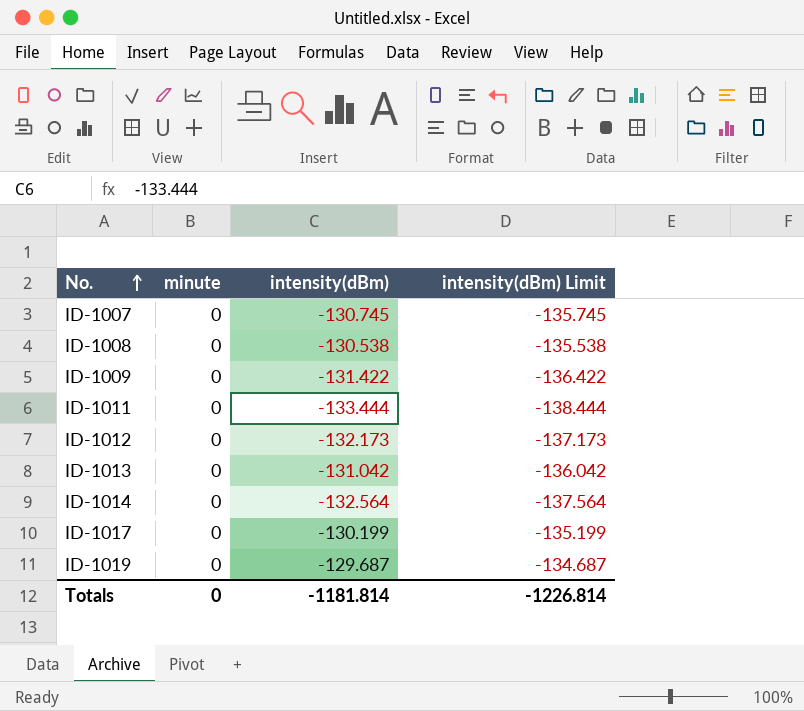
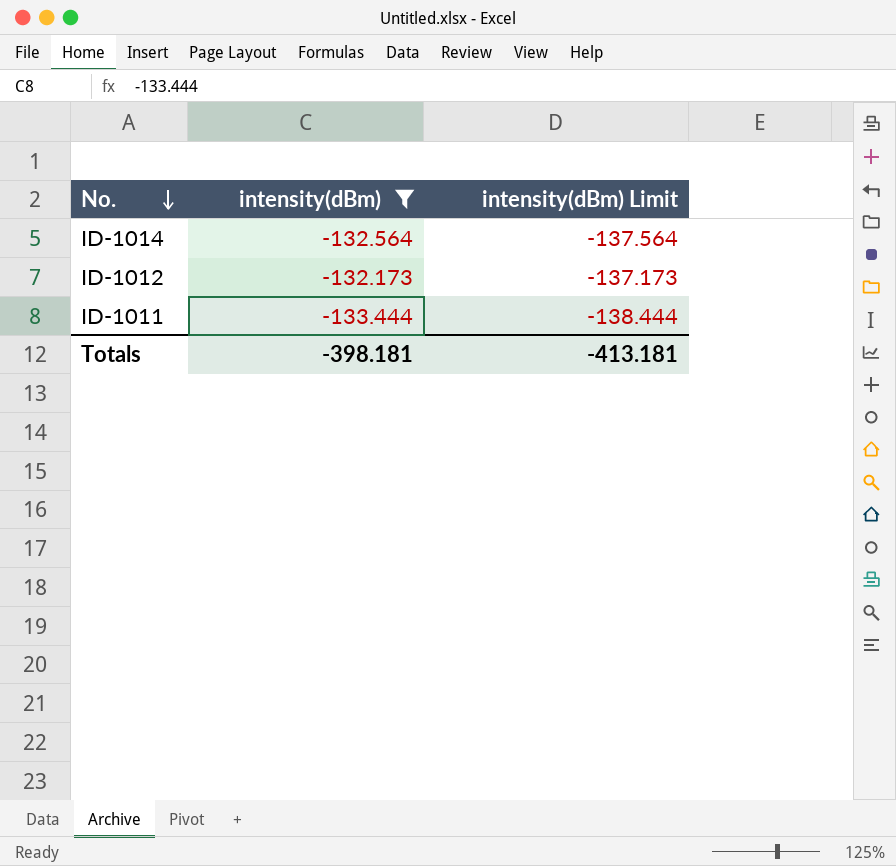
filter: none -> intensity(dBm) <= -132.173
row order: No. ascending -> No. descending
column minute | position: 2 -> none
Totals | intensity(dBm): -1181.814 -> -398.181
Totals | intensity(dBm) Limit: -1226.814 -> -413.181

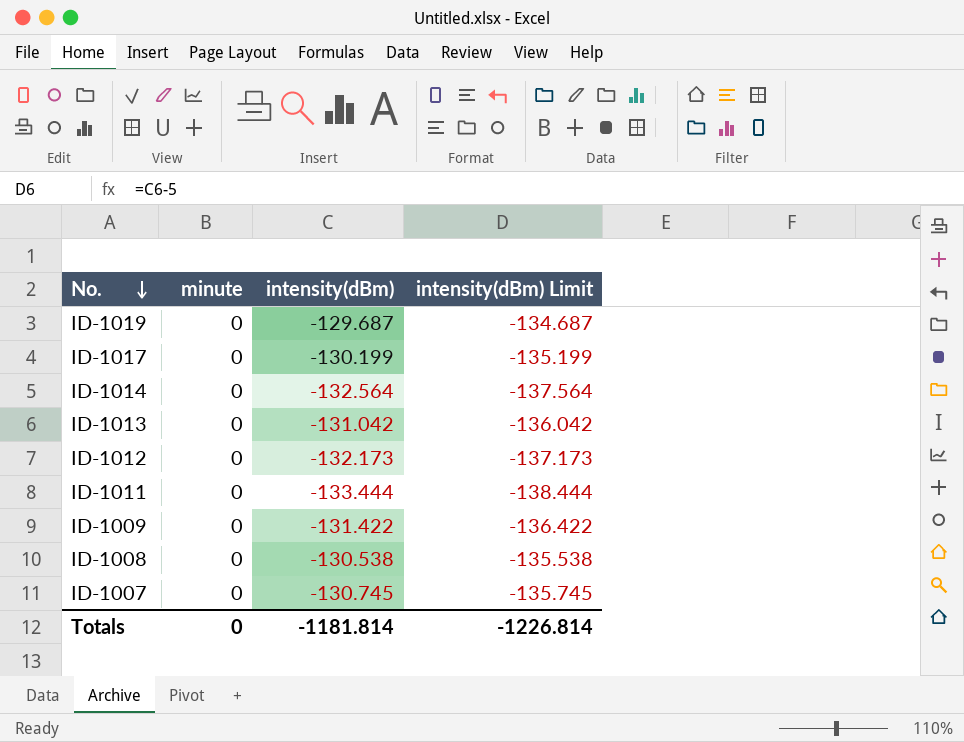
filter: intensity(dBm) <= -132.173 -> none
column minute | position: none -> 2
Totals | intensity(dBm): -398.181 -> -1181.814
Totals | intensity(dBm) Limit: -413.181 -> -1226.814

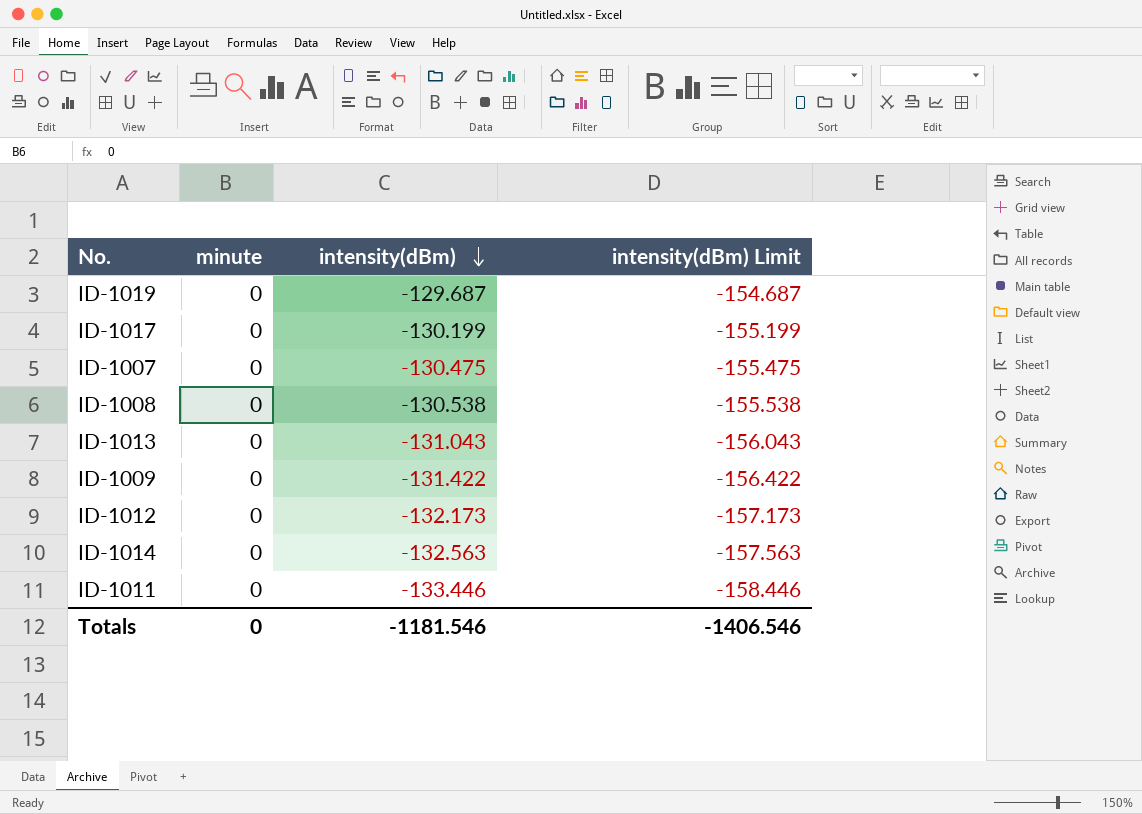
row order: No. descending -> intensity(dBm) descending
column intensity(dBm) Limit | formula: [intensity(dBm)] - 5 -> [intensity(dBm)] - 25
ID-1007 | intensity(dBm): -130.745 -> -130.475
ID-1013 | intensity(dBm): -131.042 -> -131.043
ID-1014 | intensity(dBm): -132.564 -> -132.563
ID-1011 | intensity(dBm): -133.444 -> -133.446
Totals | intensity(dBm): -1181.814 -> -1181.546
Totals | intensity(dBm) Limit: -1226.814 -> -1406.546

